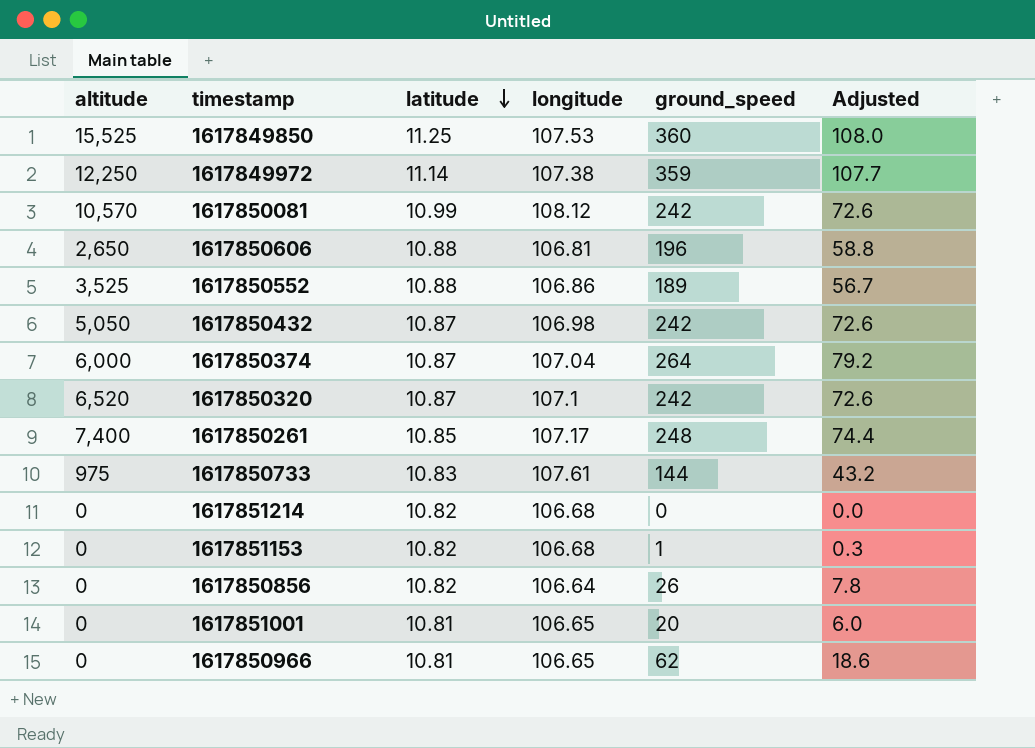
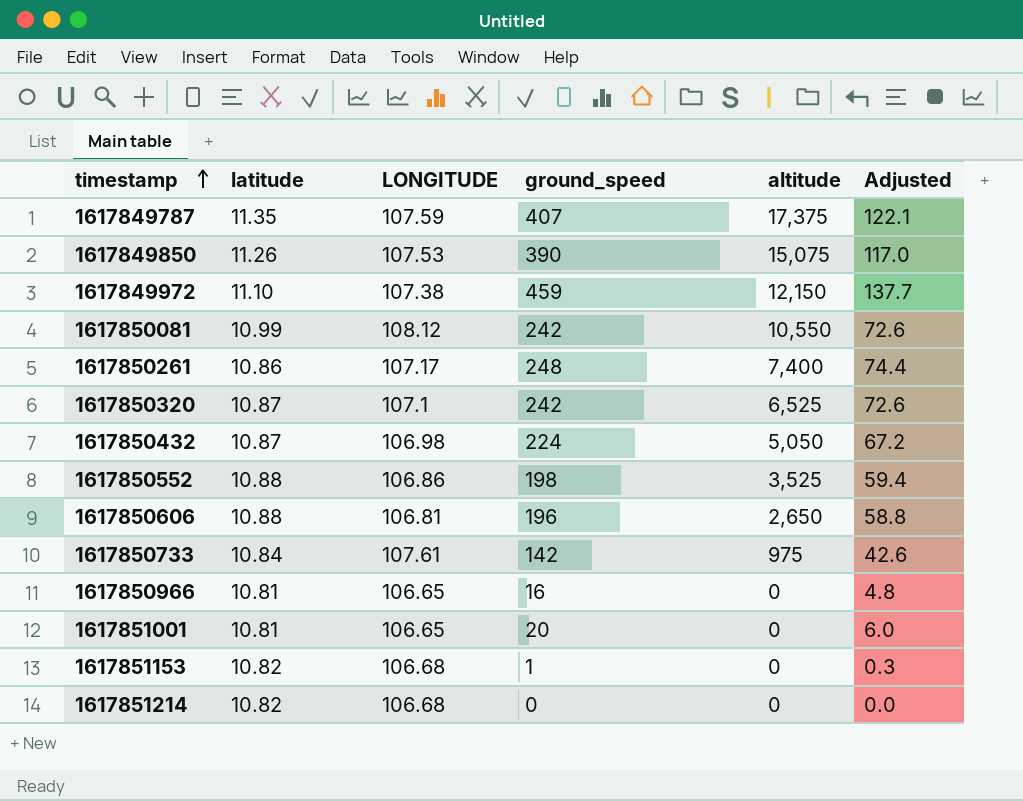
row order: latitude descending -> timestamp ascending
column name: longitude -> LONGITUDE
column altitude | position: 1 -> 5
row 1617850374: 6,000 | 10.87 | 107.04 | 264 | 79.2 -> none
row 1617850856: 0 | 10.82 | 106.64 | 26 | 7.8 -> none
row 1617849787: none -> 11.35 | 107.59 | 407 | 17,375 | 122.1
1617849850 | latitude: 11.25 -> 11.26
1617849850 | ground_speed: 360 -> 390
1617849850 | altitude: 15,525 -> 15,075
1617849850 | Adjusted: 108.0 -> 117.0
1617849972 | latitude: 11.14 -> 11.10
1617849972 | ground_speed: 359 -> 459
1617849972 | altitude: 12,250 -> 12,150
1617849972 | Adjusted: 107.7 -> 137.7
1617850081 | altitude: 10,570 -> 10,550
1617850261 | latitude: 10.85 -> 10.86
1617850320 | altitude: 6,520 -> 6,525
1617850432 | ground_speed: 242 -> 224
1617850432 | Adjusted: 72.6 -> 67.2
1617850552 | ground_speed: 189 -> 198
1617850552 | Adjusted: 56.7 -> 59.4
1617850733 | latitude: 10.83 -> 10.84
1617850733 | ground_speed: 144 -> 142
1617850733 | Adjusted: 43.2 -> 42.6
1617850966 | ground_speed: 62 -> 16
1617850966 | Adjusted: 18.6 -> 4.8

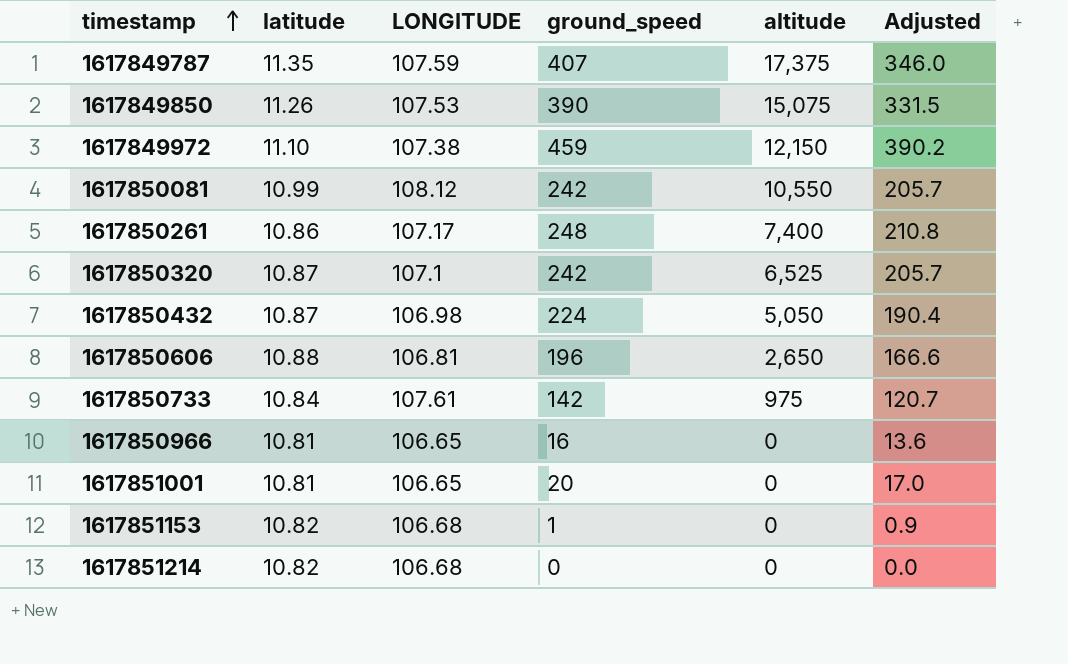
column Adjusted | formula: [ground_speed] * 0.3 -> [ground_speed] * 0.85
row 1617850552: 10.88 | 106.86 | 198 | 3,525 | 59.4 -> none

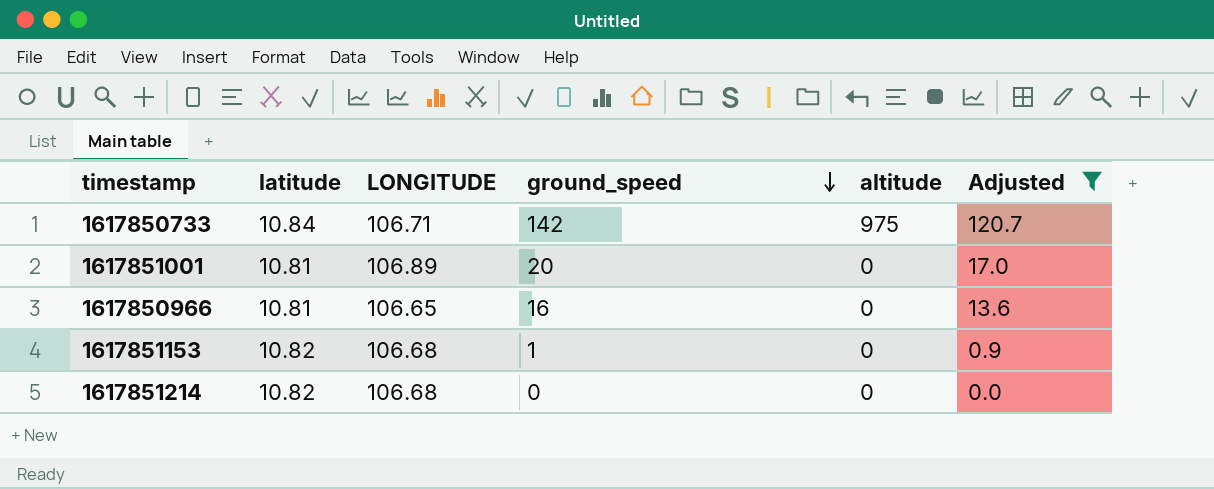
filter: none -> Adjusted <= 120.7
row order: timestamp ascending -> ground_speed descending
1617850733 | LONGITUDE: 107.61 -> 106.71
1617851001 | LONGITUDE: 106.65 -> 106.89

